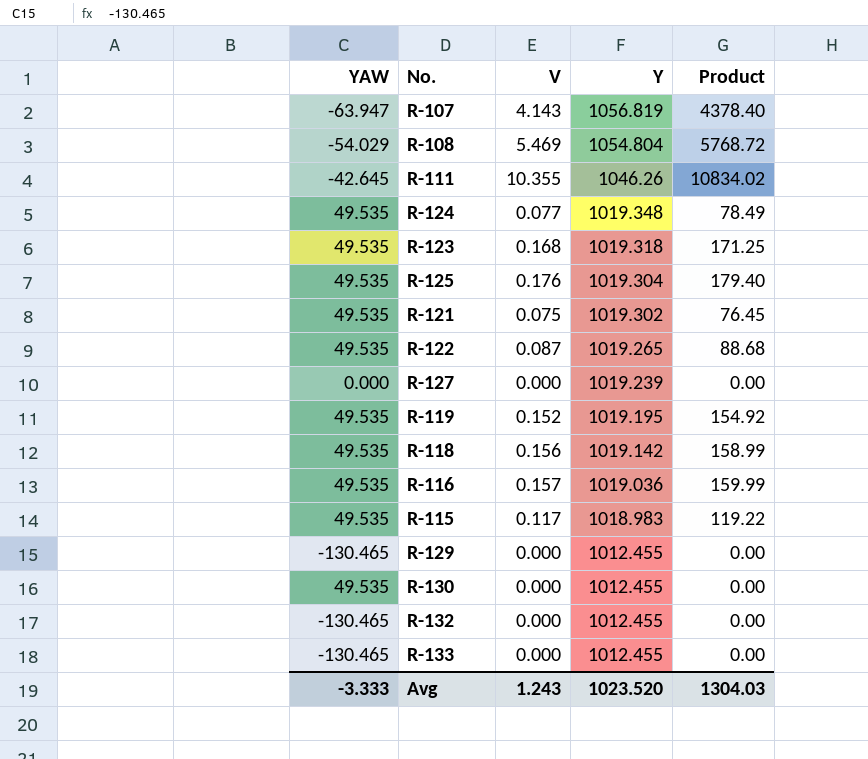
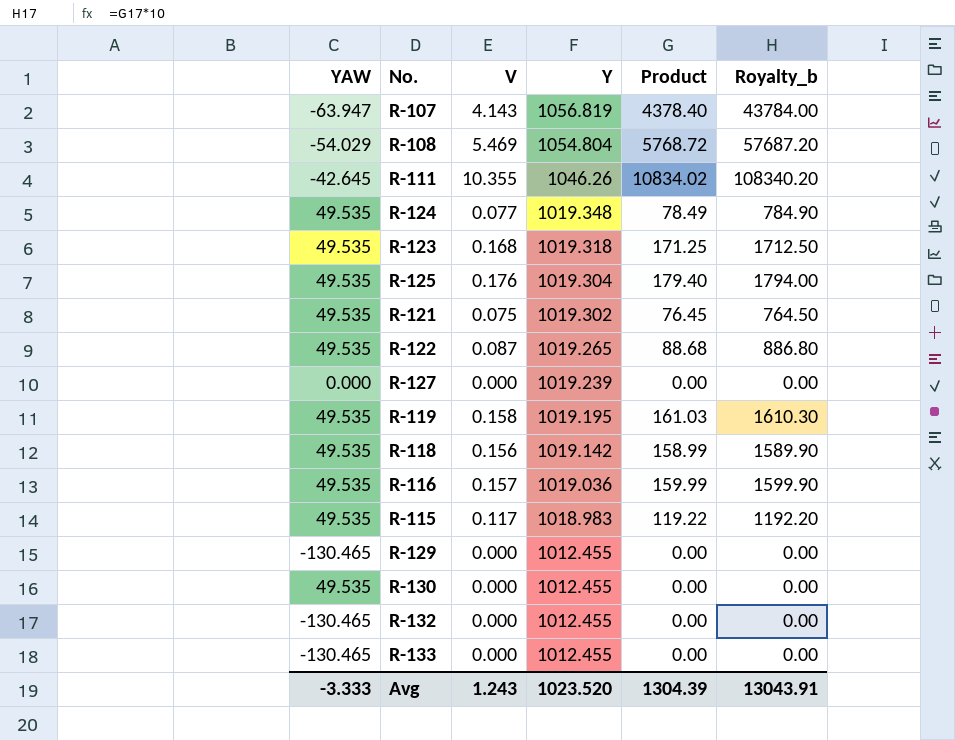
column Royalty_b | formula: none -> [Product] * 10
R-119 | V: 0.152 -> 0.158
R-119 | Product: 154.92 -> 161.03
Avg | Product: 1304.03 -> 1304.39

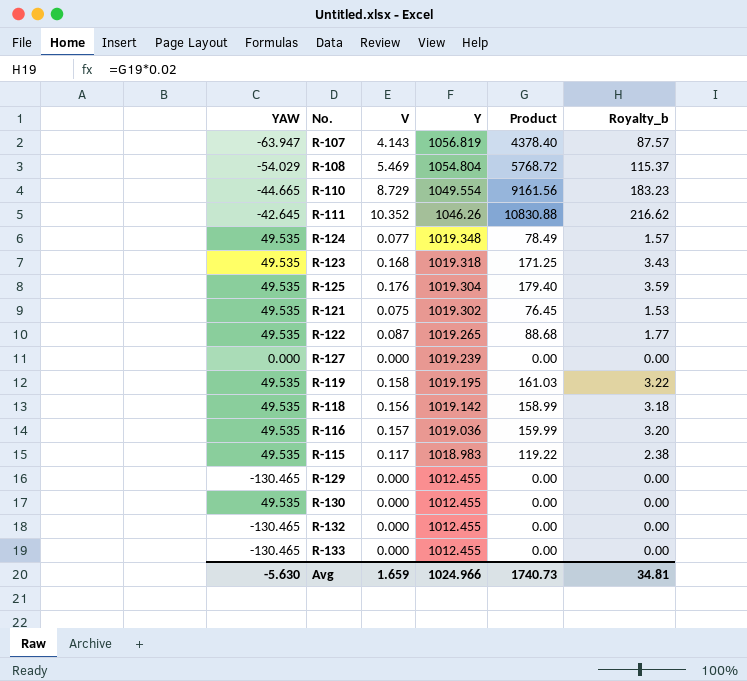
column Royalty_b | formula: [Product] * 10 -> [Product] * 0.02
row R-110: none -> -44.665 | 8.729 | 1049.554 | 9161.56 | 183.23
R-111 | V: 10.355 -> 10.352
R-111 | Product: 10834.02 -> 10830.88
Avg | YAW: -3.333 -> -5.630
Avg | V: 1.243 -> 1.659
Avg | Y: 1023.520 -> 1024.966
Avg | Product: 1304.39 -> 1740.73
Avg | Royalty_b: 13043.91 -> 34.81

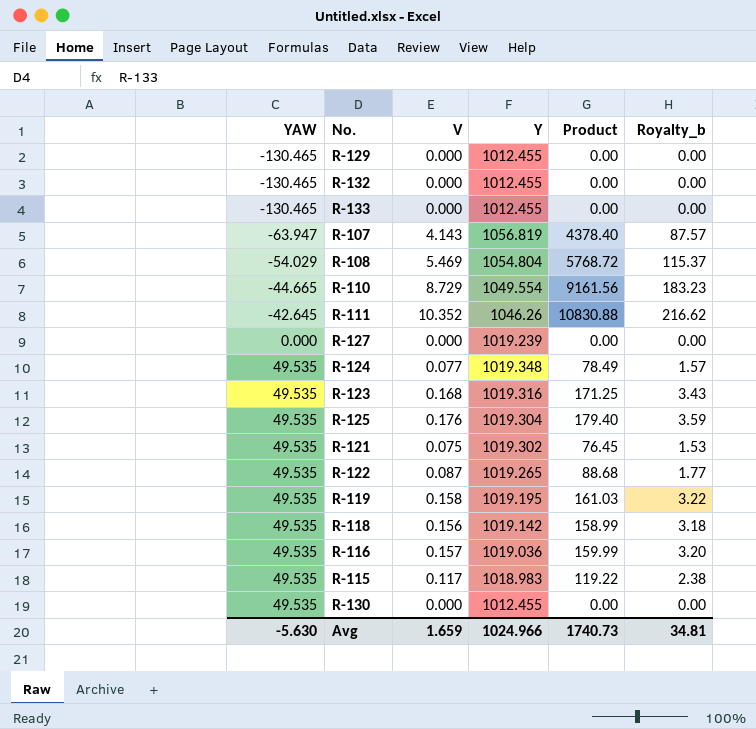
row order: Y descending -> YAW ascending
R-123 | Y: 1019.318 -> 1019.316

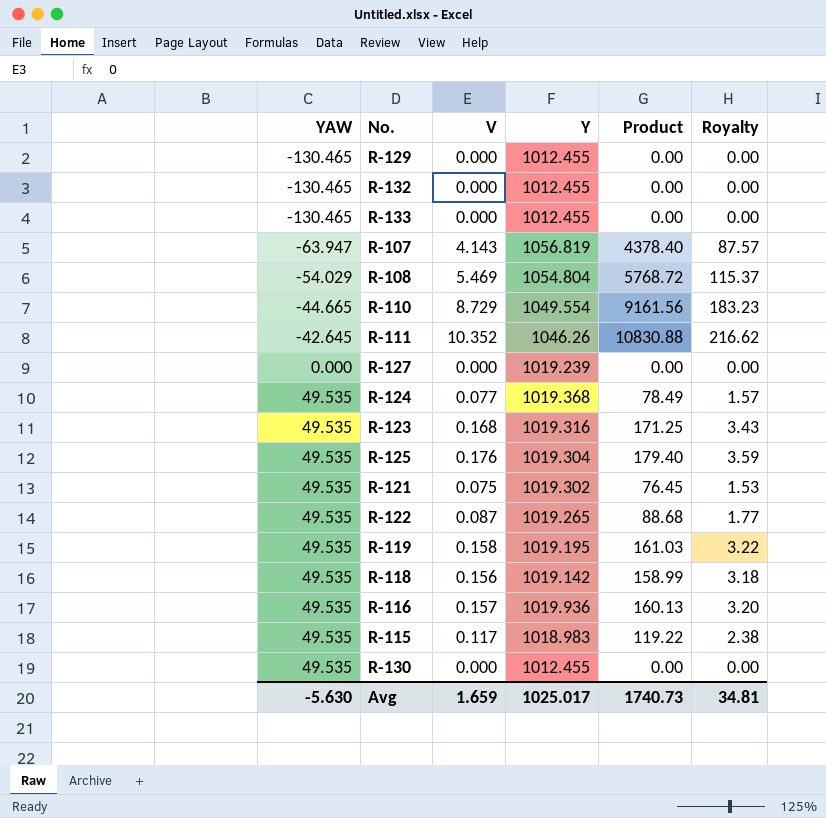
column name: Royalty_b -> Royalty
R-124 | Y: 1019.348 -> 1019.368
R-116 | Y: 1019.036 -> 1019.936
R-116 | Product: 159.99 -> 160.13
Avg | Y: 1024.966 -> 1025.017

